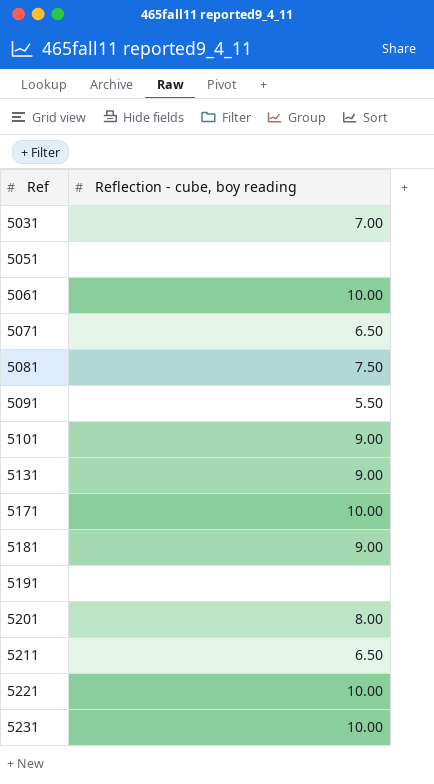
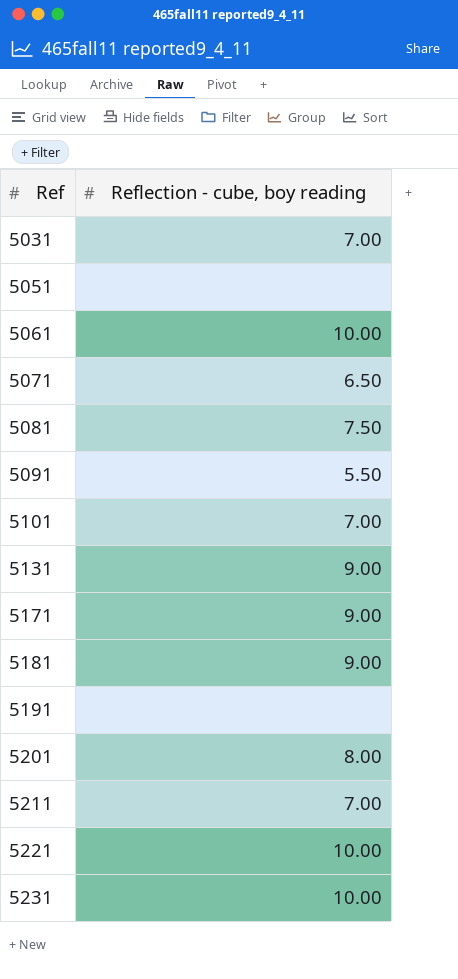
5101 | Reflection - cube, boy reading: 9.00 -> 7.00
5171 | Reflection - cube, boy reading: 10.00 -> 9.00
5211 | Reflection - cube, boy reading: 6.50 -> 7.00

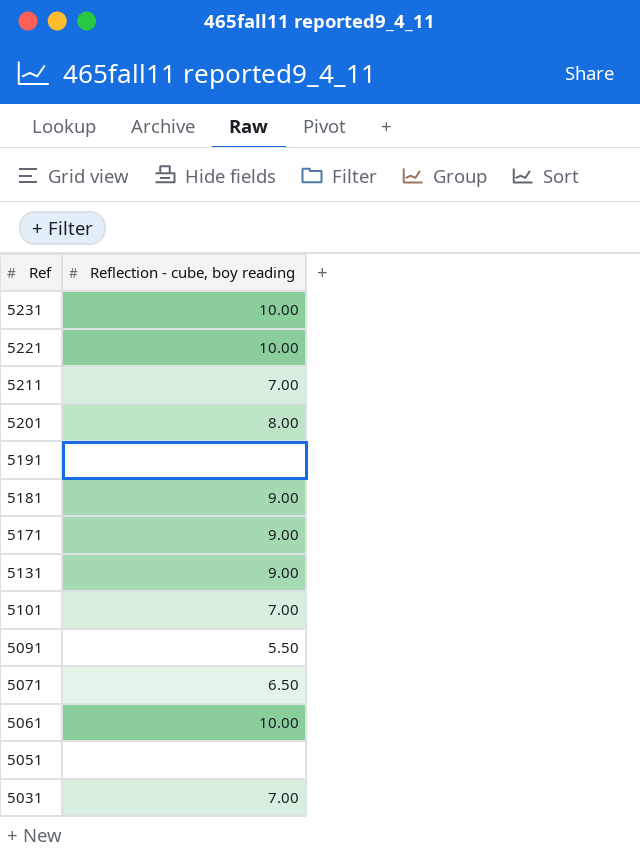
row order: Ref ascending -> Ref descending
row 5081: 7.50 -> none

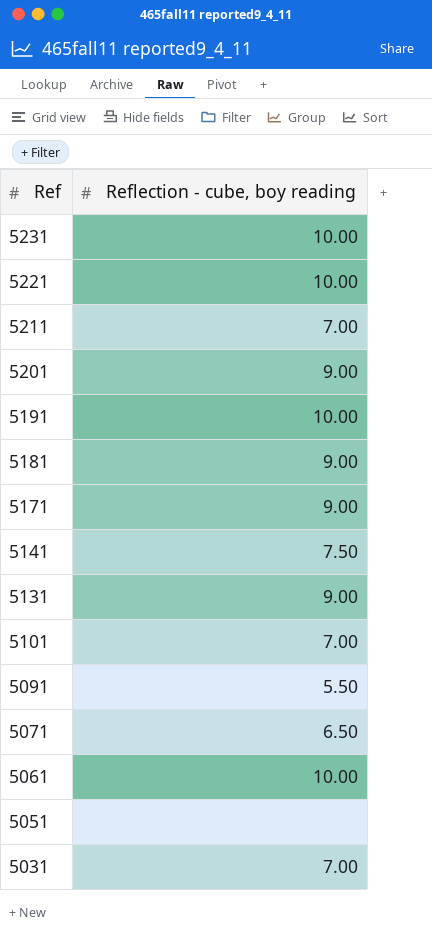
5201 | Reflection - cube, boy reading: 8.00 -> 9.00
5191 | Reflection - cube, boy reading: none -> 10.00
row 5141: none -> 7.50

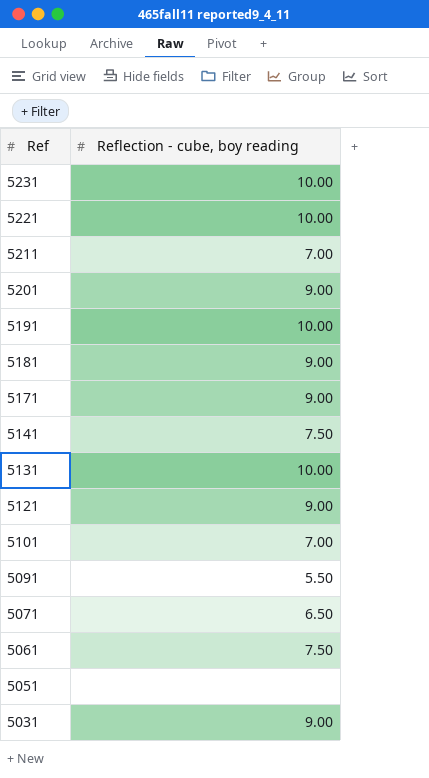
5131 | Reflection - cube, boy reading: 9.00 -> 10.00
row 5121: none -> 9.00
5061 | Reflection - cube, boy reading: 10.00 -> 7.50
5031 | Reflection - cube, boy reading: 7.00 -> 9.00

